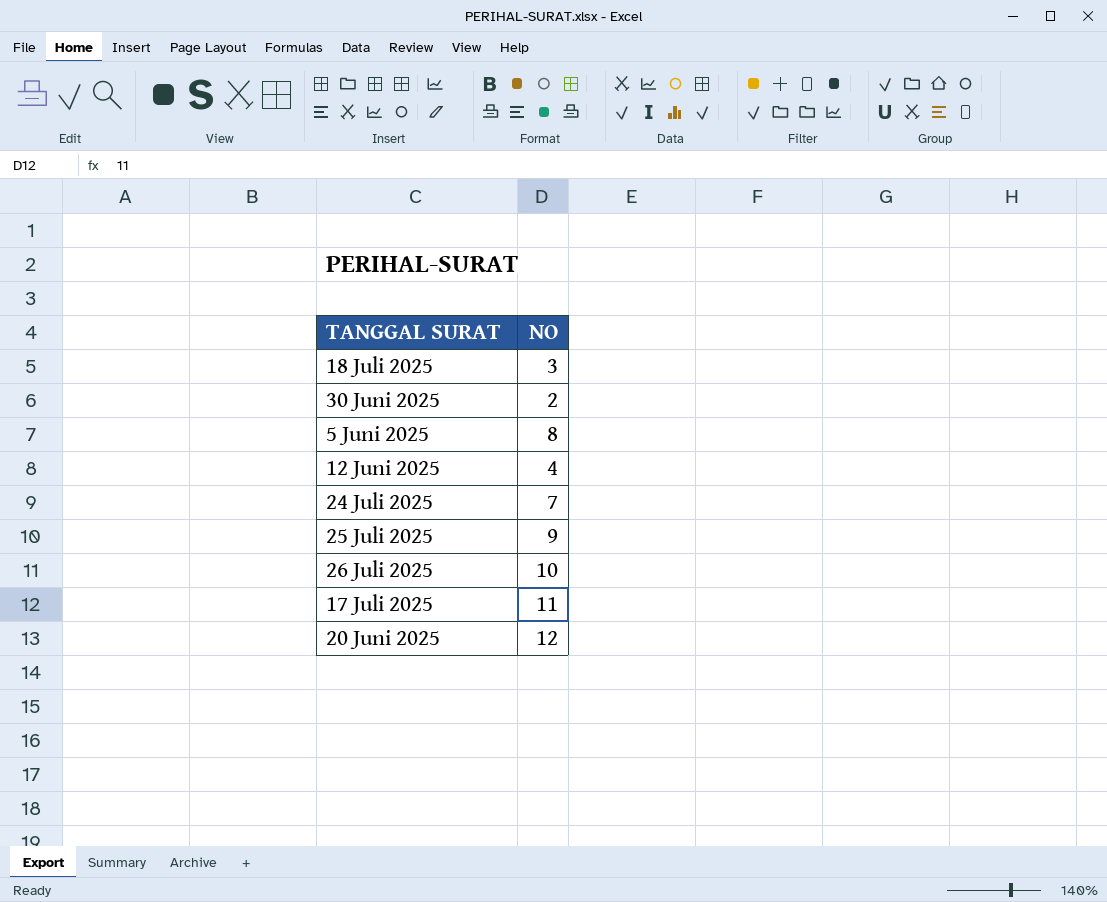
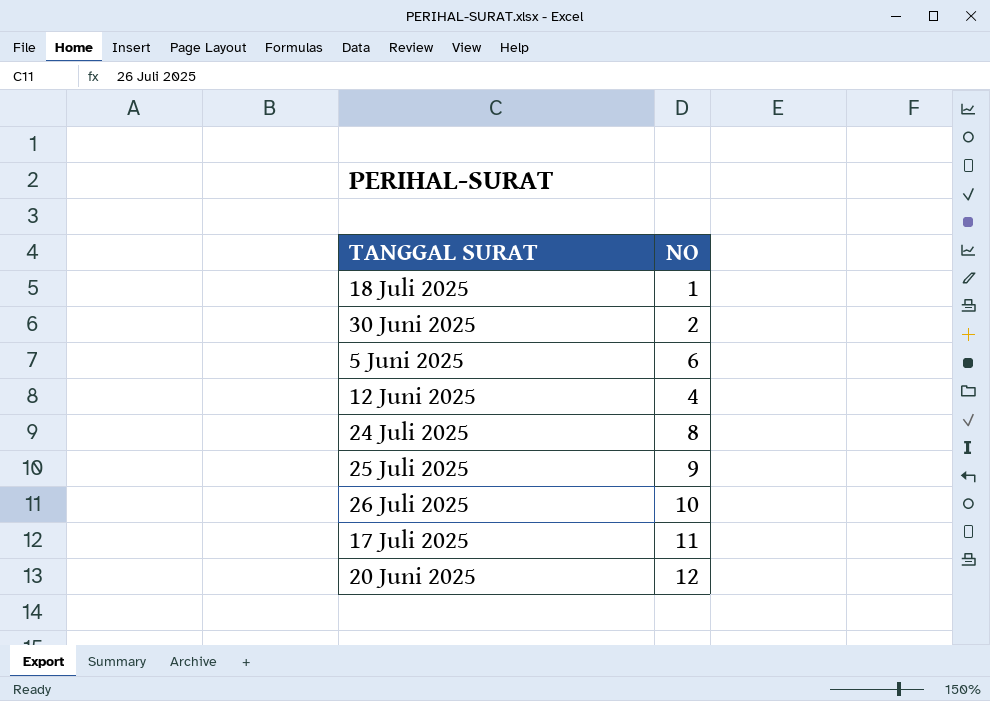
18 Juli 2025 | NO: 3 -> 1
5 Juni 2025 | NO: 8 -> 6
24 Juli 2025 | NO: 7 -> 8

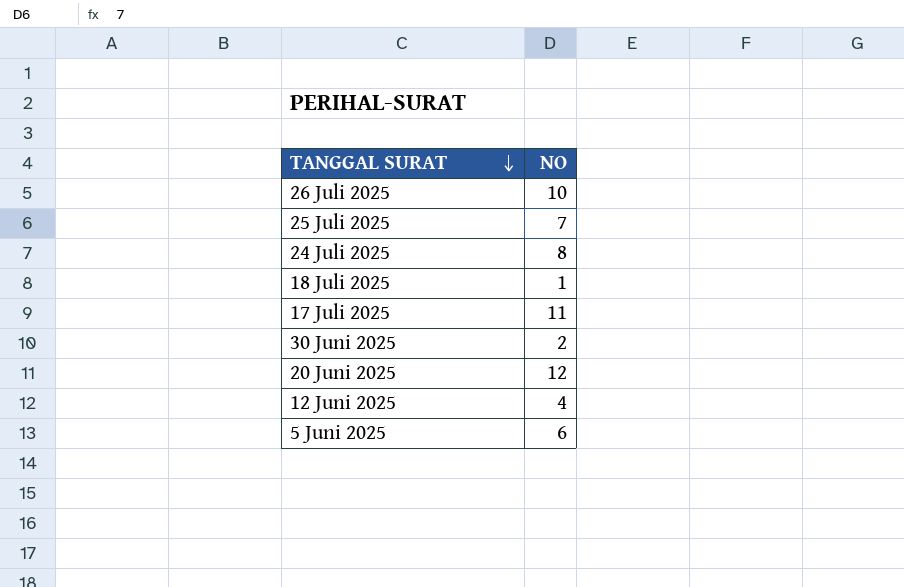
row order: none -> TANGGAL SURAT descending
25 Juli 2025 | NO: 9 -> 7

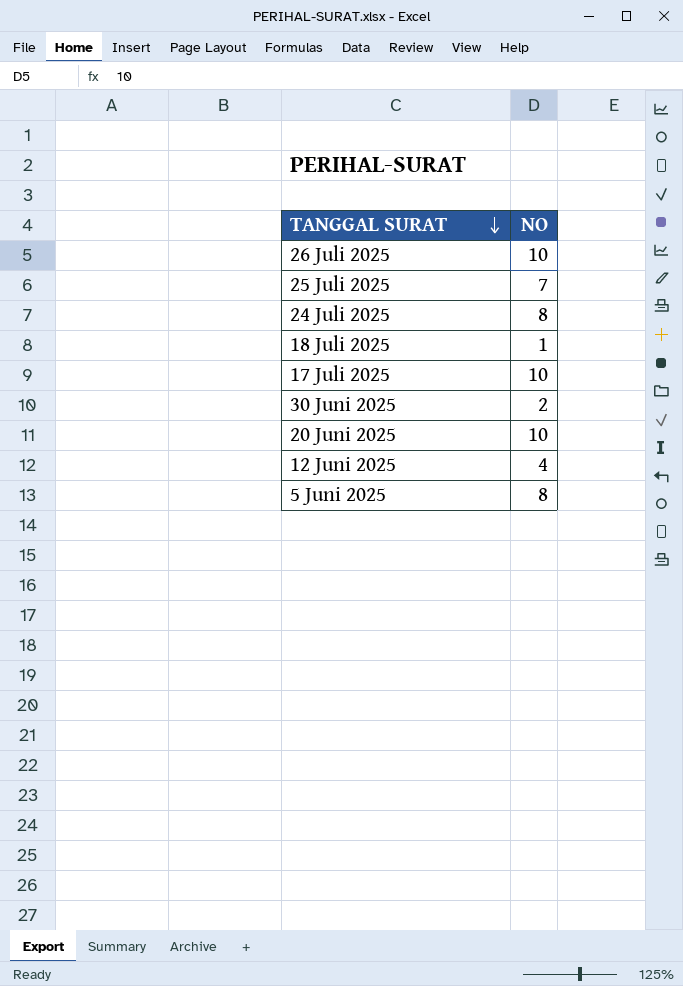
17 Juli 2025 | NO: 11 -> 10
20 Juni 2025 | NO: 12 -> 10
5 Juni 2025 | NO: 6 -> 8

